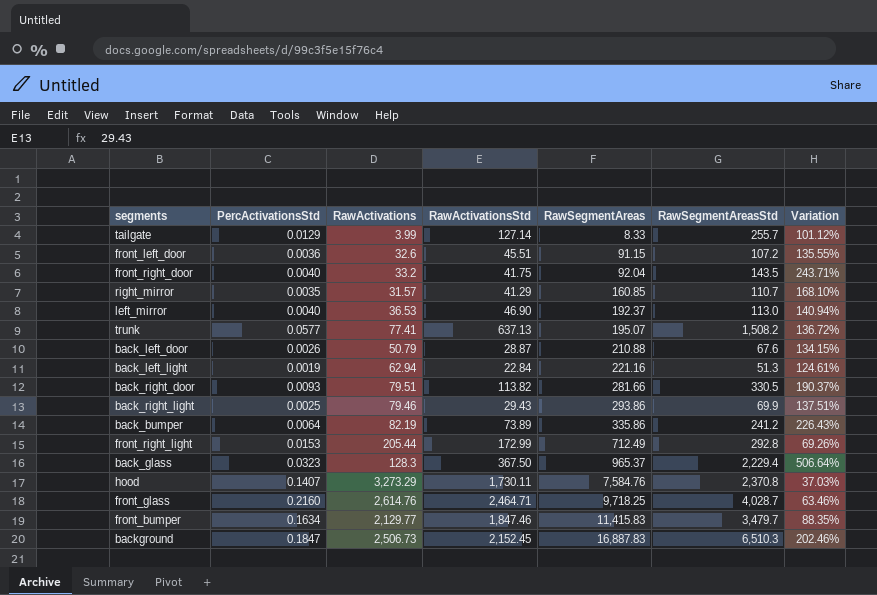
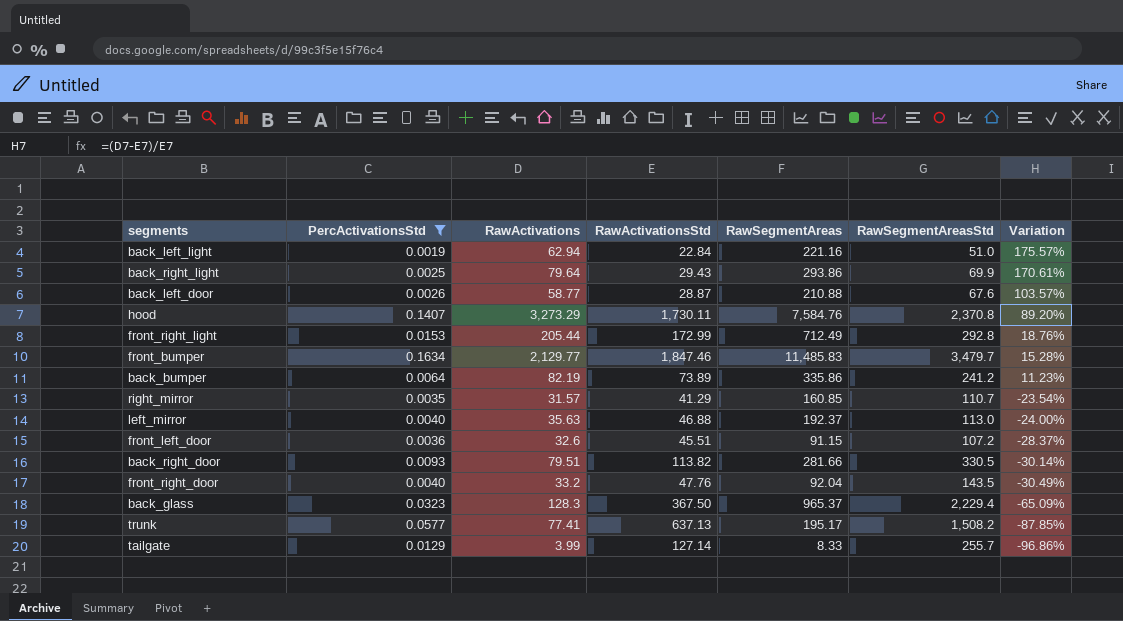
filter: none -> PercActivationsStd <= 0.1634
row order: RawSegmentAreas ascending -> Variation descending
column Variation | formula: ([RawSegmentAreasStd] - [RawActivationsStd]) / [RawActivationsStd] -> ([RawActivations] - [RawActivationsStd]) / [RawActivationsStd]
back_left_light | RawSegmentAreasStd: 51.3 -> 51.0
back_right_light | RawActivations: 79.46 -> 79.64
back_left_door | RawActivations: 50.79 -> 58.77
front_bumper | RawSegmentAreas: 11,415.83 -> 11,485.83
left_mirror | RawActivations: 36.53 -> 35.63
left_mirror | RawActivationsStd: 46.90 -> 46.88
front_right_door | RawActivationsStd: 41.75 -> 47.76
trunk | RawSegmentAreas: 195.07 -> 195.17

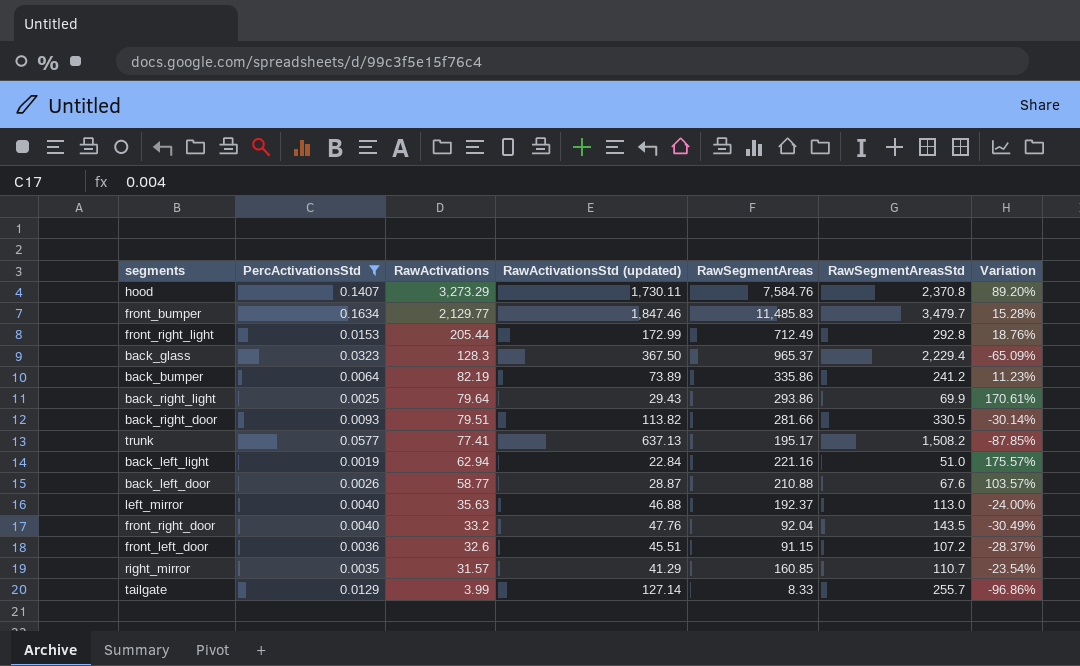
row order: Variation descending -> RawActivations descending
column name: RawActivationsStd -> RawActivationsStd (updated)

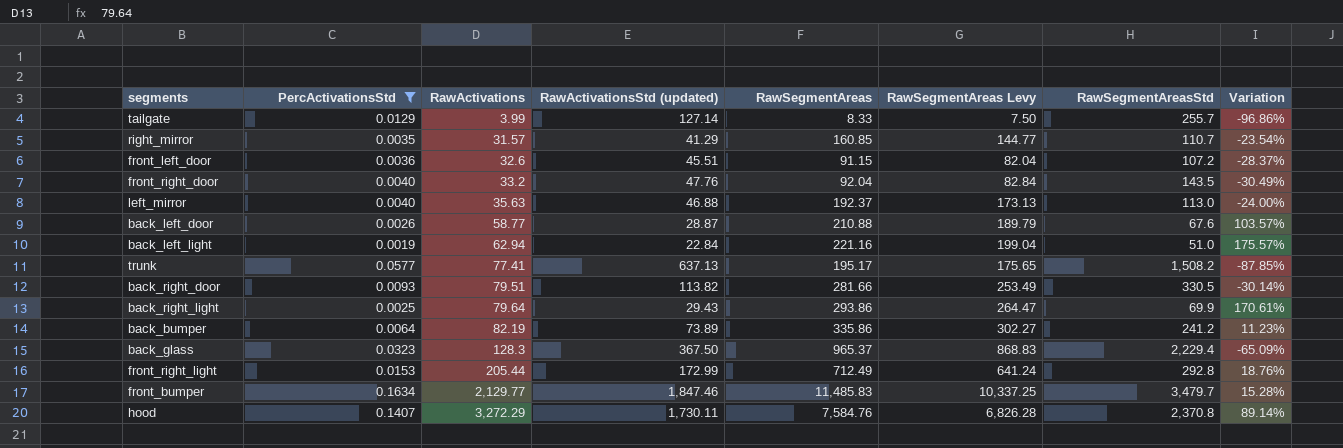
row order: RawActivations descending -> RawActivations ascending
column RawSegmentAreas Levy | formula: none -> [RawSegmentAreas] * 0.9
hood | RawActivations: 3,273.29 -> 3,272.29
hood | Variation: 89.20% -> 89.14%

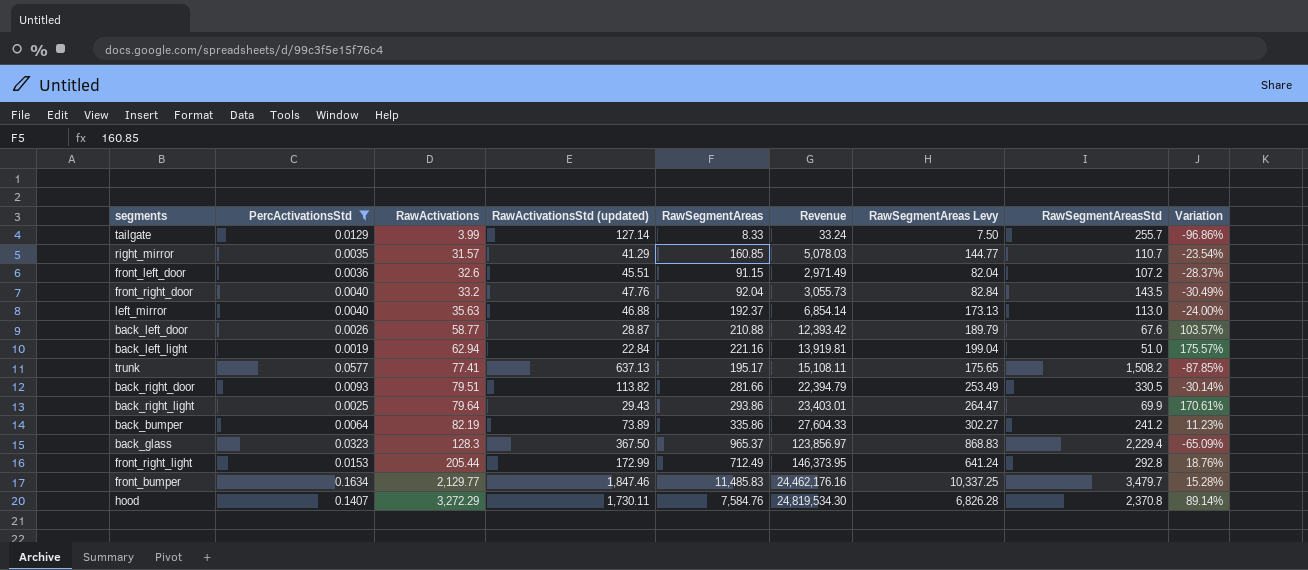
column Revenue | formula: none -> [RawActivations] * [RawSegmentAreas]

